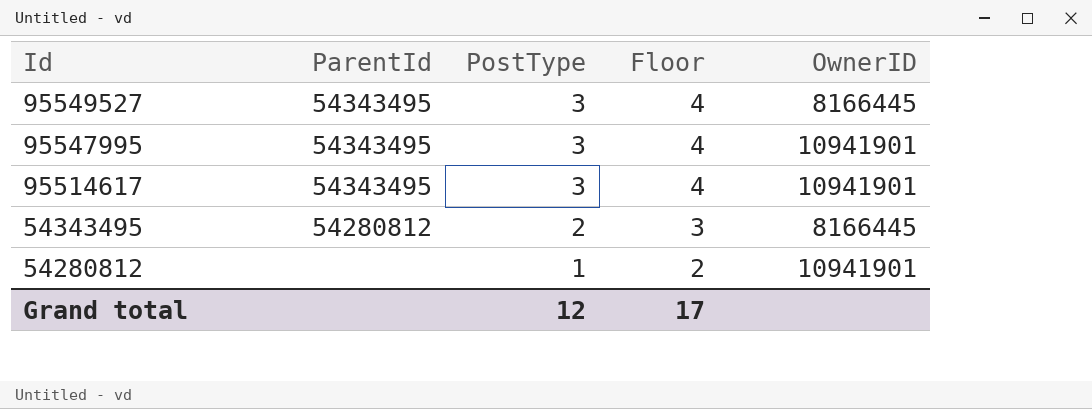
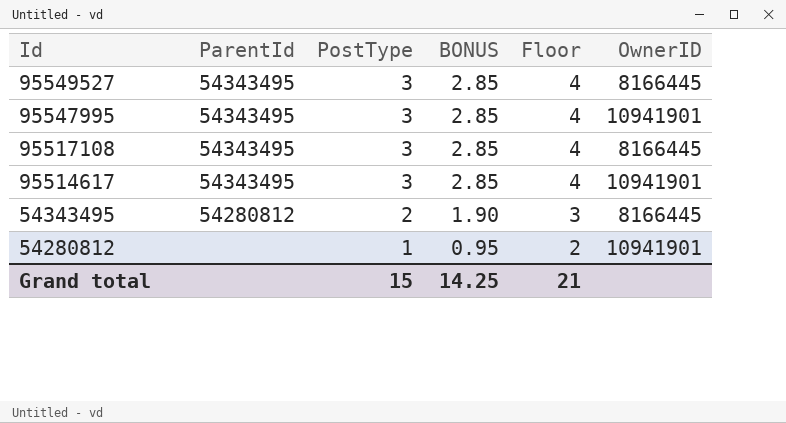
column BONUS | formula: none -> [PostType] * 0.95
row 95517108: none -> 54343495 | 3 | 2.85 | 4 | 8166445
Grand total | PostType: 12 -> 15
Grand total | Floor: 17 -> 21

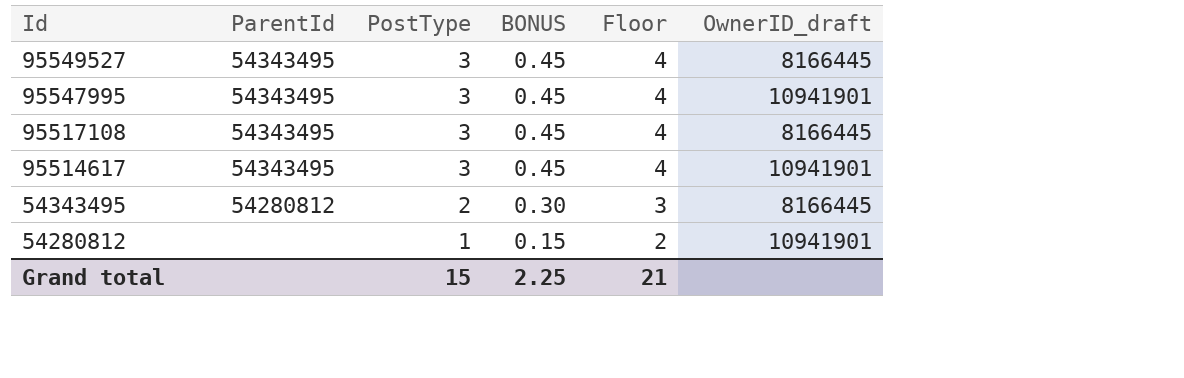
column BONUS | formula: [PostType] * 0.95 -> [PostType] * 0.15
column name: OwnerID -> OwnerID_draft
Grand total | BONUS: 14.25 -> 2.25

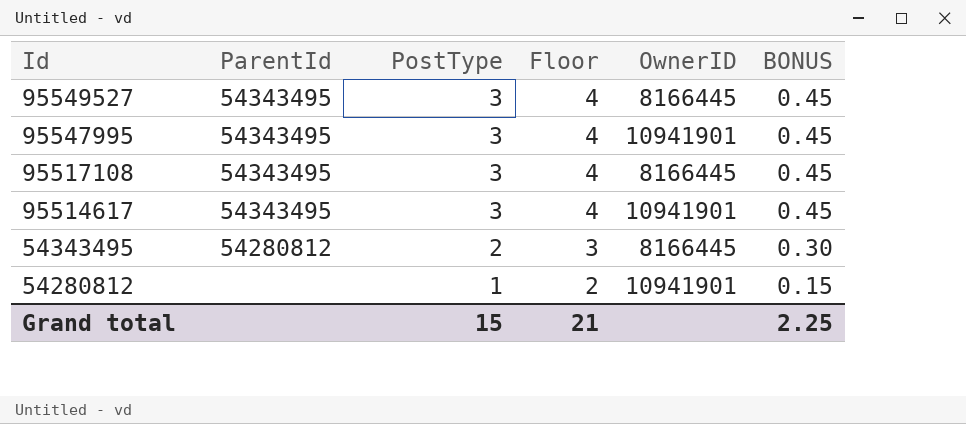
column name: OwnerID_draft -> OwnerID
column BONUS | position: 4 -> 6

